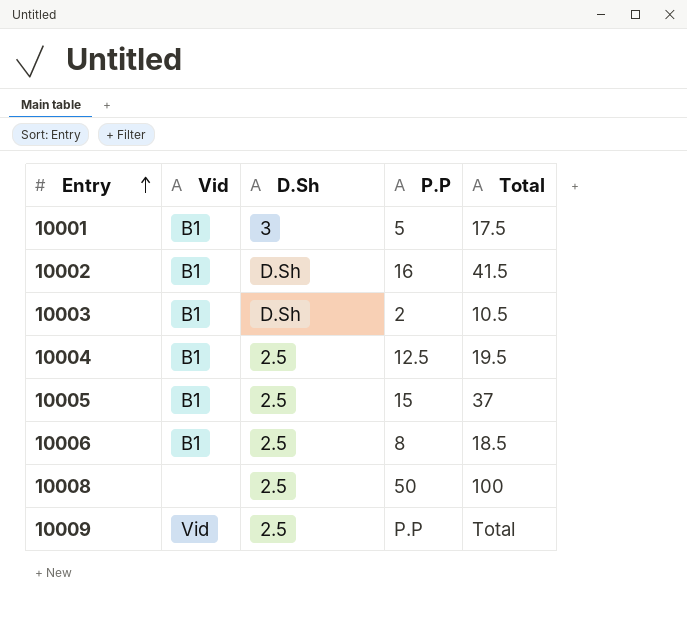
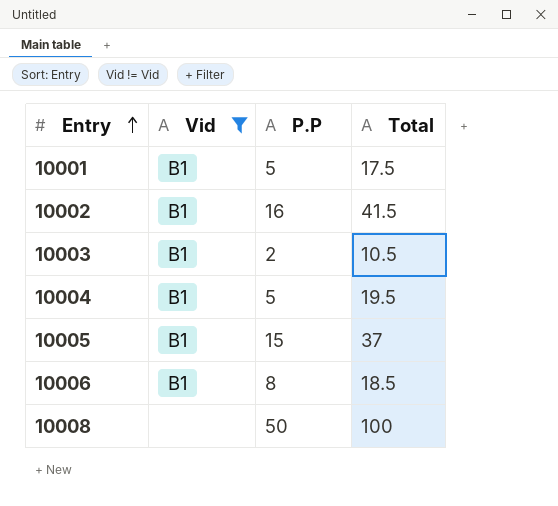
filter: none -> Vid != Vid
column D.Sh | position: 3 -> none
10004 | P.P: 12.5 -> 5

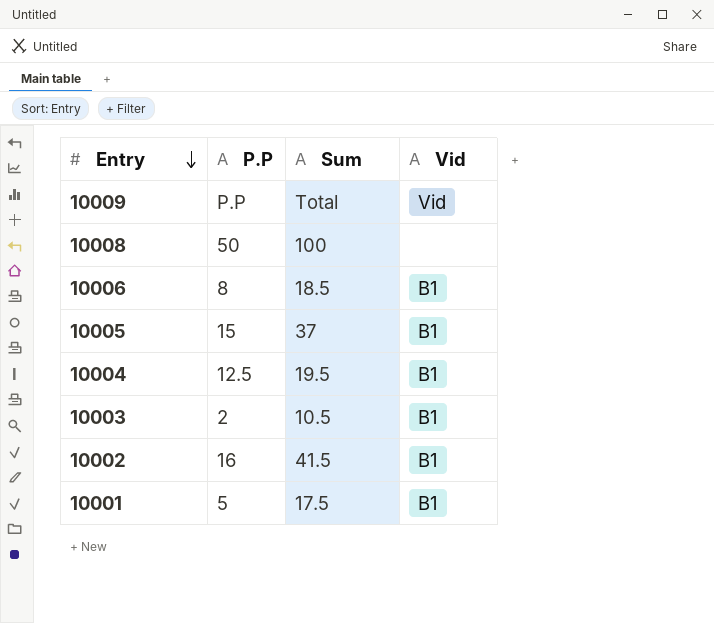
filter: Vid != Vid -> none
row order: Entry ascending -> Entry descending
column name: Total -> Sum
column Vid | position: 2 -> 4
10004 | P.P: 5 -> 12.5

